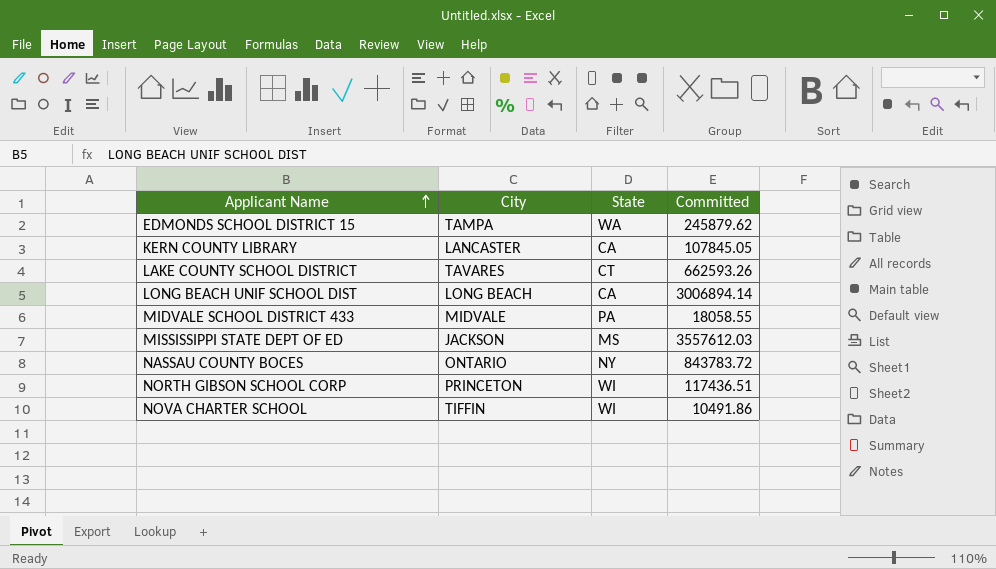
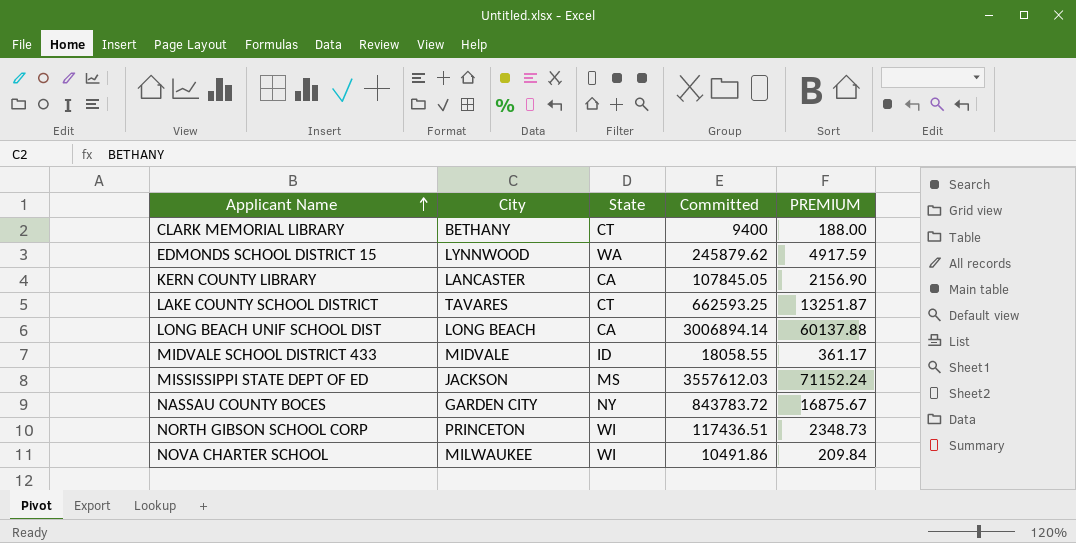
column PREMIUM | formula: none -> [Committed] * 0.02
row CLARK MEMORIAL LIBRARY: none -> BETHANY | CT | 9400 | 188.00
EDMONDS SCHOOL DISTRICT 15 | City: TAMPA -> LYNNWOOD
LAKE COUNTY SCHOOL DISTRICT | Committed: 662593.26 -> 662593.25
MIDVALE SCHOOL DISTRICT 433 | State: PA -> ID
NASSAU COUNTY BOCES | City: ONTARIO -> GARDEN CITY
NOVA CHARTER SCHOOL | City: TIFFIN -> MILWAUKEE

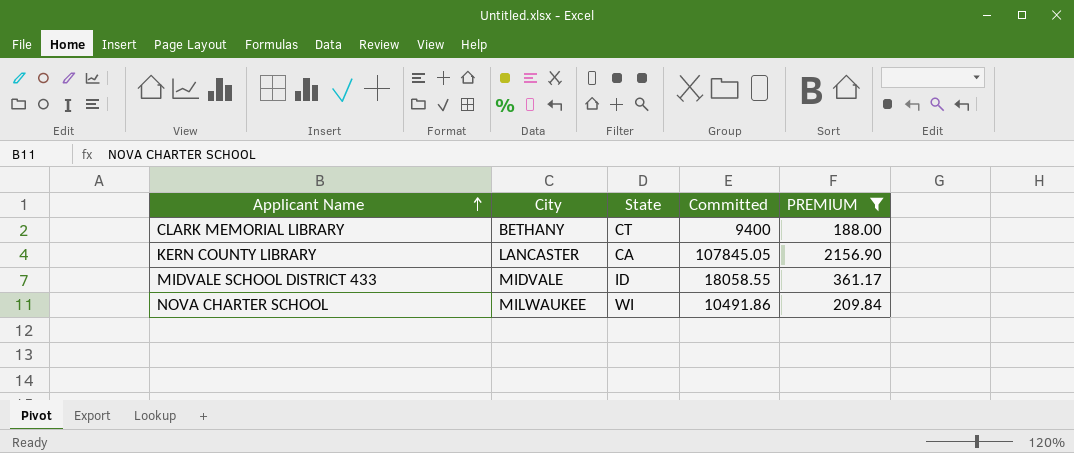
filter: none -> PREMIUM <= 2156.90

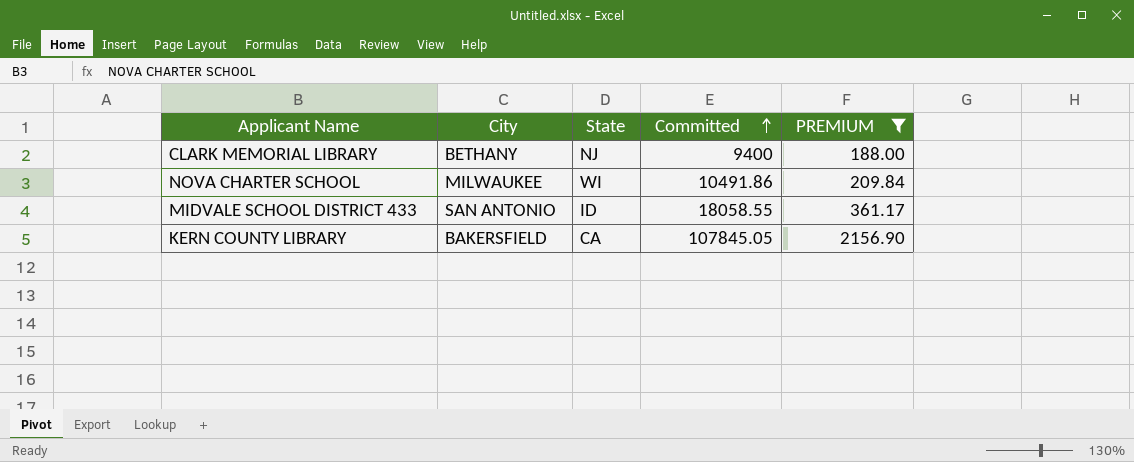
row order: Applicant Name ascending -> Committed ascending
CLARK MEMORIAL LIBRARY | State: CT -> NJ
MIDVALE SCHOOL DISTRICT 433 | City: MIDVALE -> SAN ANTONIO
KERN COUNTY LIBRARY | City: LANCASTER -> BAKERSFIELD

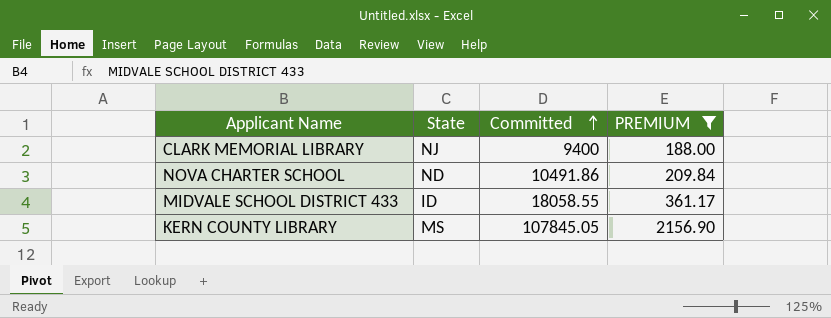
column City | position: 2 -> none
NOVA CHARTER SCHOOL | State: WI -> ND
KERN COUNTY LIBRARY | State: CA -> MS

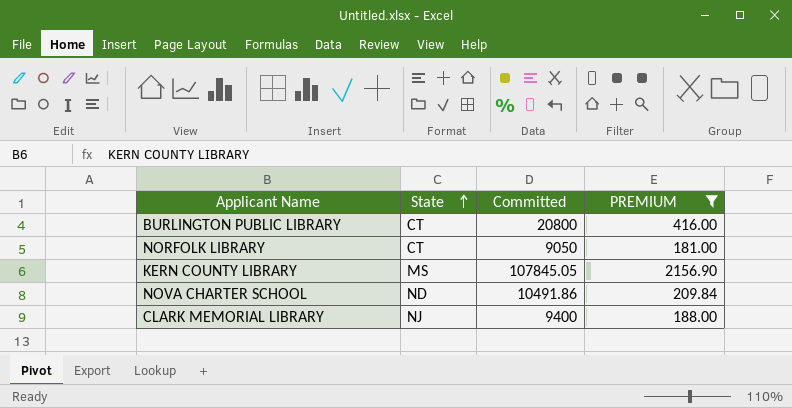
row order: Committed ascending -> State ascending
row MIDVALE SCHOOL DISTRICT 433: ID | 18058.55 | 361.17 -> none
row BURLINGTON PUBLIC LIBRARY: none -> CT | 20800 | 416.00
row NORFOLK LIBRARY: none -> CT | 9050 | 181.00

